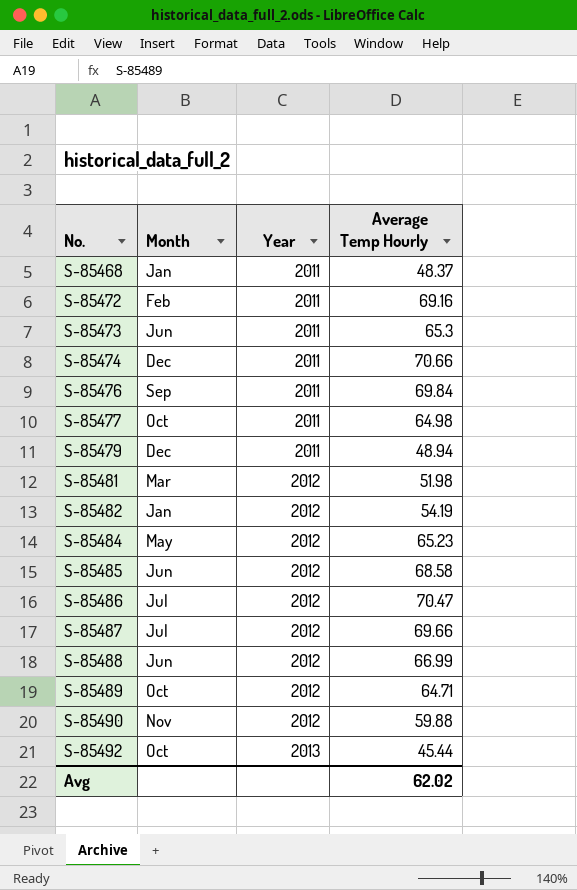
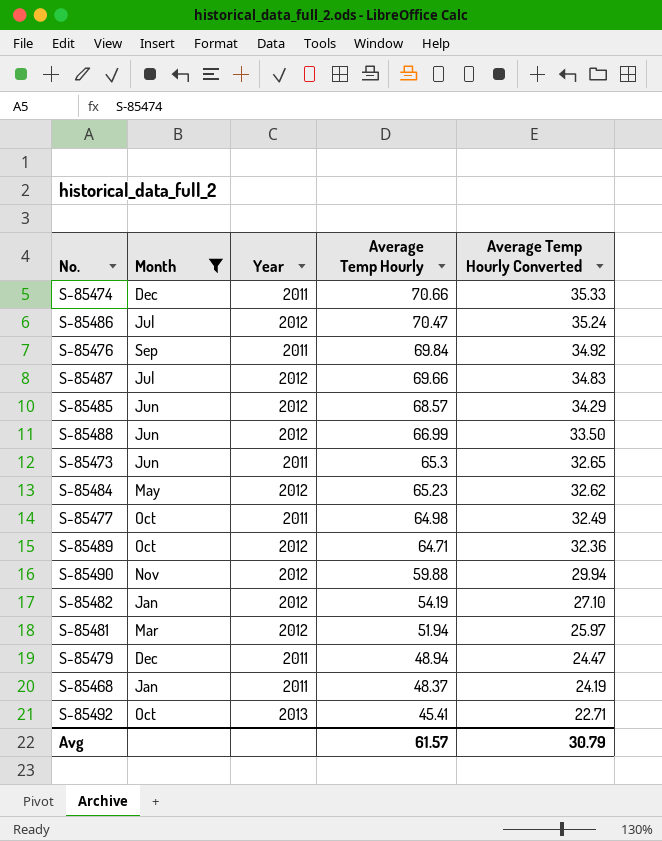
filter: none -> Month != Feb
row order: No. ascending -> Average Temp Hourly descending
column Average Temp Hourly Converted | formula: none -> [Average Temp Hourly] * 0.5
S-85485 | Average Temp Hourly: 68.58 -> 68.57
S-85481 | Average Temp Hourly: 51.98 -> 51.94
S-85492 | Average Temp Hourly: 45.44 -> 45.41
Avg | Average Temp Hourly: 62.02 -> 61.57

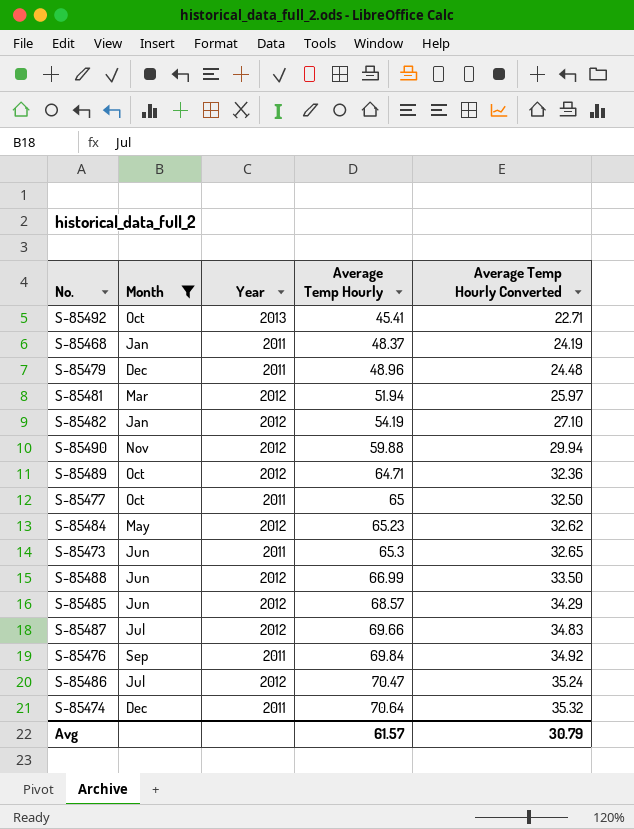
row order: Average Temp Hourly descending -> Average Temp Hourly ascending
S-85479 | Average Temp Hourly: 48.94 -> 48.96
S-85479 | Average Temp Hourly Converted: 24.47 -> 24.48
S-85477 | Average Temp Hourly: 64.98 -> 65
S-85477 | Average Temp Hourly Converted: 32.49 -> 32.50
S-85474 | Average Temp Hourly: 70.66 -> 70.64
S-85474 | Average Temp Hourly Converted: 35.33 -> 35.32

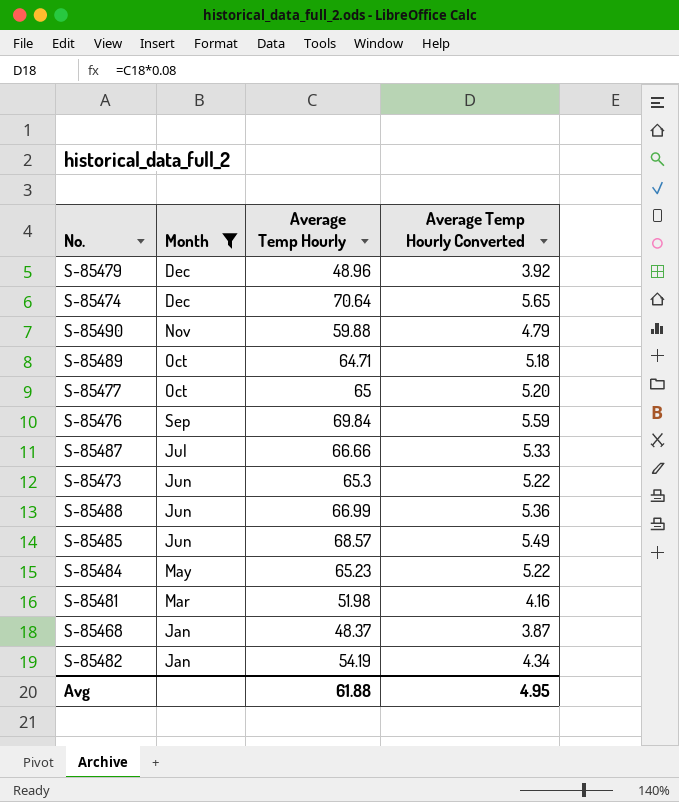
row order: Average Temp Hourly ascending -> Month descending
column Year | position: 3 -> none
column Average Temp Hourly Converted | formula: [Average Temp Hourly] * 0.5 -> [Average Temp Hourly] * 0.08
row S-85492: Oct | 2013 | 45.41 | 22.71 -> none
row S-85486: Jul | 2012 | 70.47 | 35.24 -> none
S-85487 | Average Temp Hourly: 69.66 -> 66.66
S-85481 | Average Temp Hourly: 51.94 -> 51.98
Avg | Average Temp Hourly: 61.57 -> 61.88
Avg | Average Temp Hourly Converted: 30.79 -> 4.95

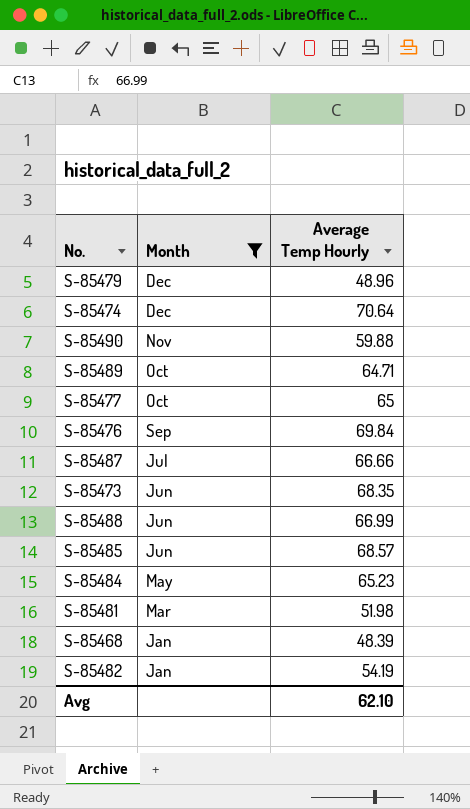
column Average Temp Hourly Converted | formula: [Average Temp Hourly] * 0.08 -> none
S-85473 | Average Temp Hourly: 65.3 -> 68.35
S-85468 | Average Temp Hourly: 48.37 -> 48.39
Avg | Average Temp Hourly: 61.88 -> 62.10

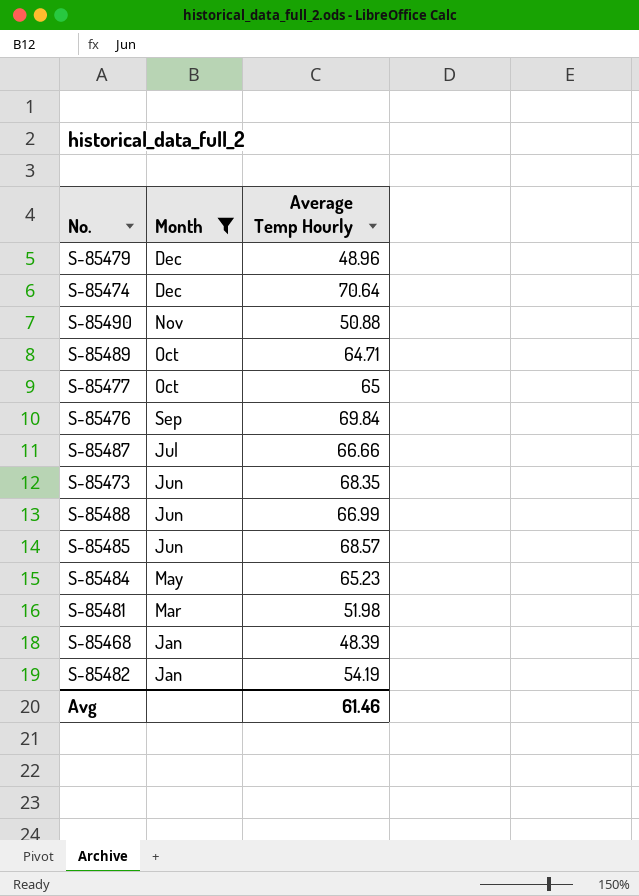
S-85490 | Average Temp Hourly: 59.88 -> 50.88
Avg | Average Temp Hourly: 62.10 -> 61.46

